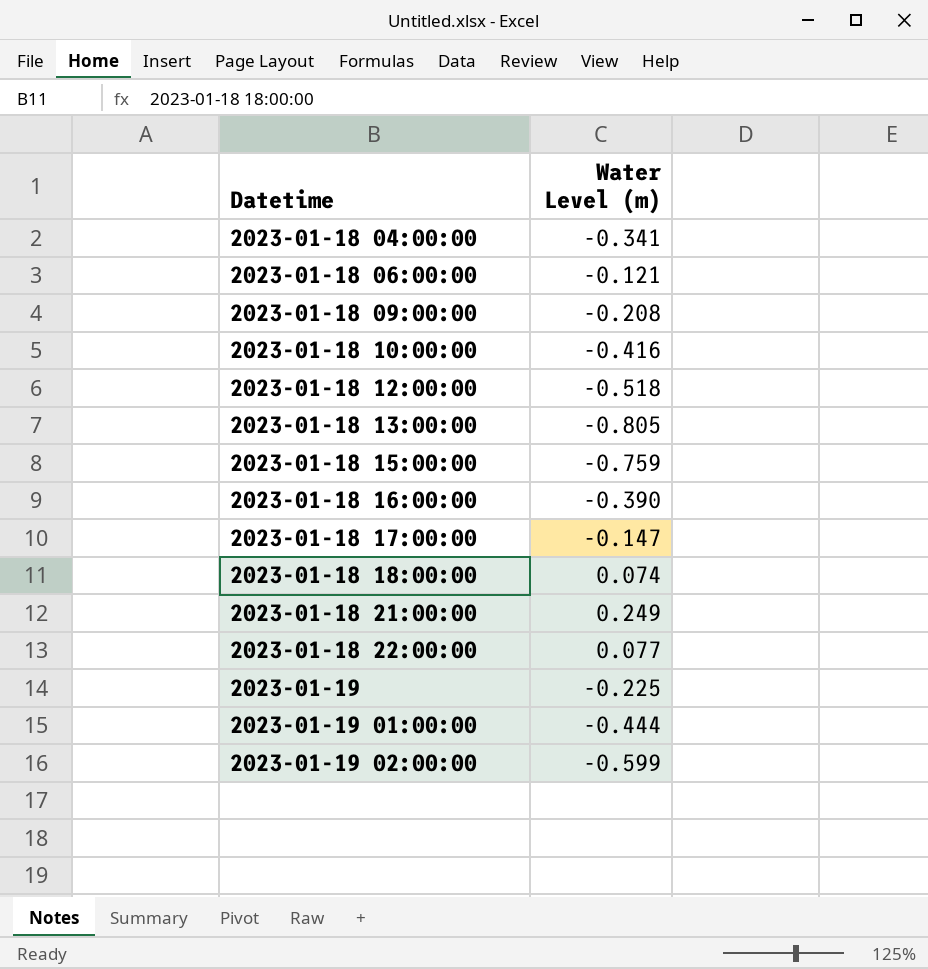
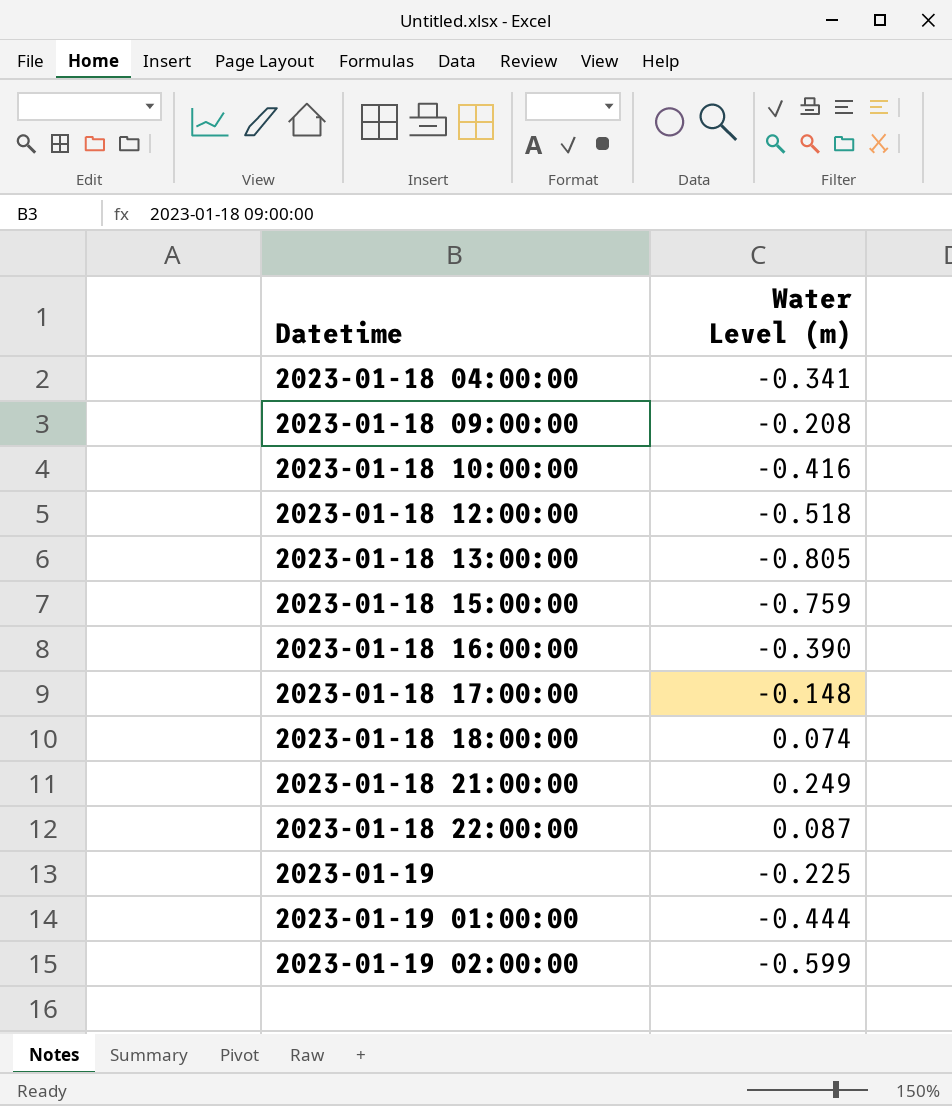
row 2023-01-18 06:00:00: -0.121 -> none
2023-01-18 17:00:00 | Water Level (m): -0.147 -> -0.148
2023-01-18 22:00:00 | Water Level (m): 0.077 -> 0.087

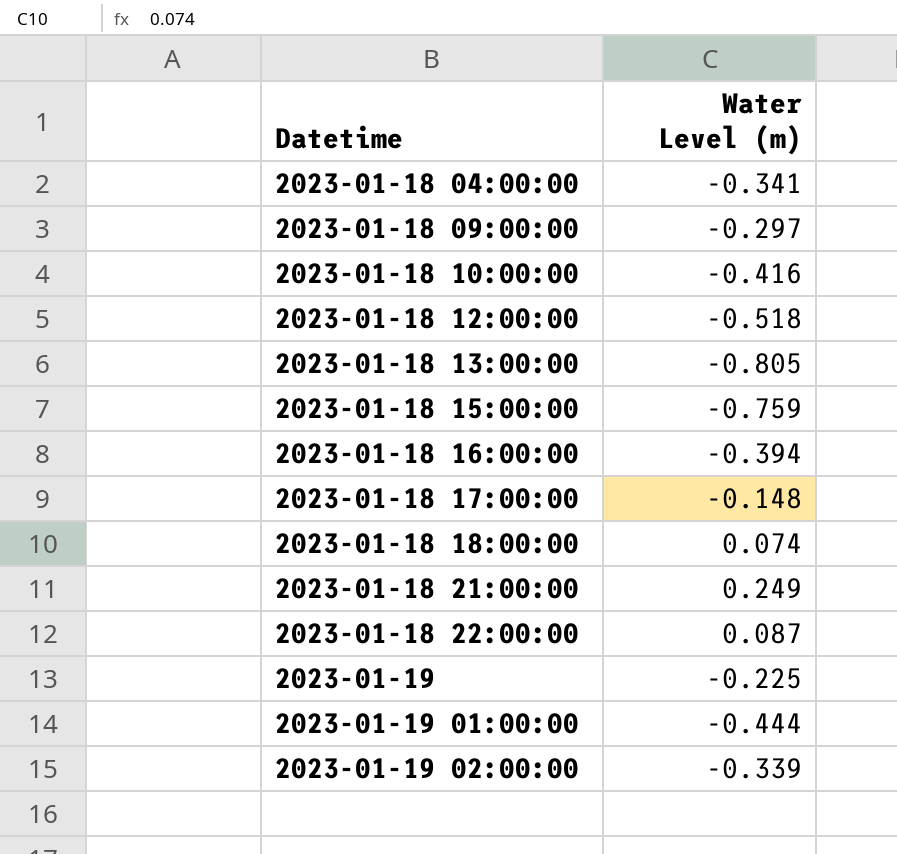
2023-01-18 09:00:00 | Water Level (m): -0.208 -> -0.297
2023-01-18 16:00:00 | Water Level (m): -0.390 -> -0.394
2023-01-19 02:00:00 | Water Level (m): -0.599 -> -0.339

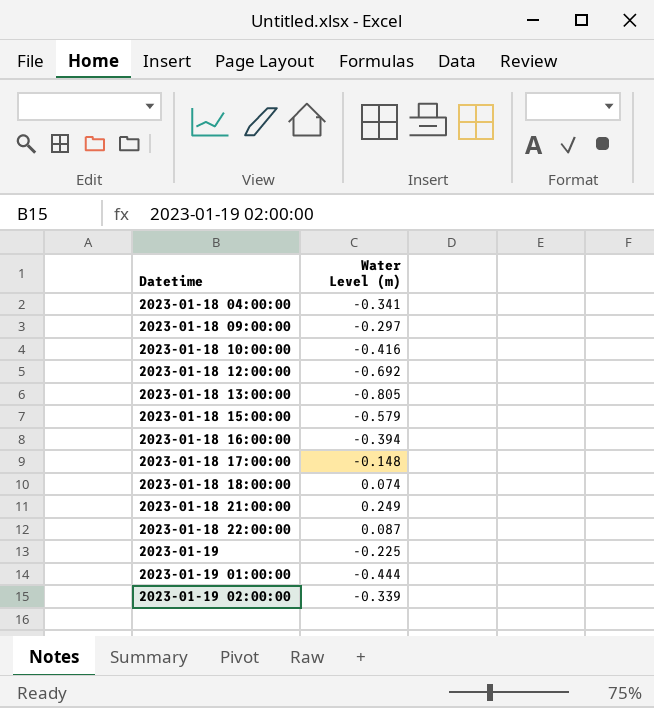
2023-01-18 12:00:00 | Water Level (m): -0.518 -> -0.692
2023-01-18 15:00:00 | Water Level (m): -0.759 -> -0.579

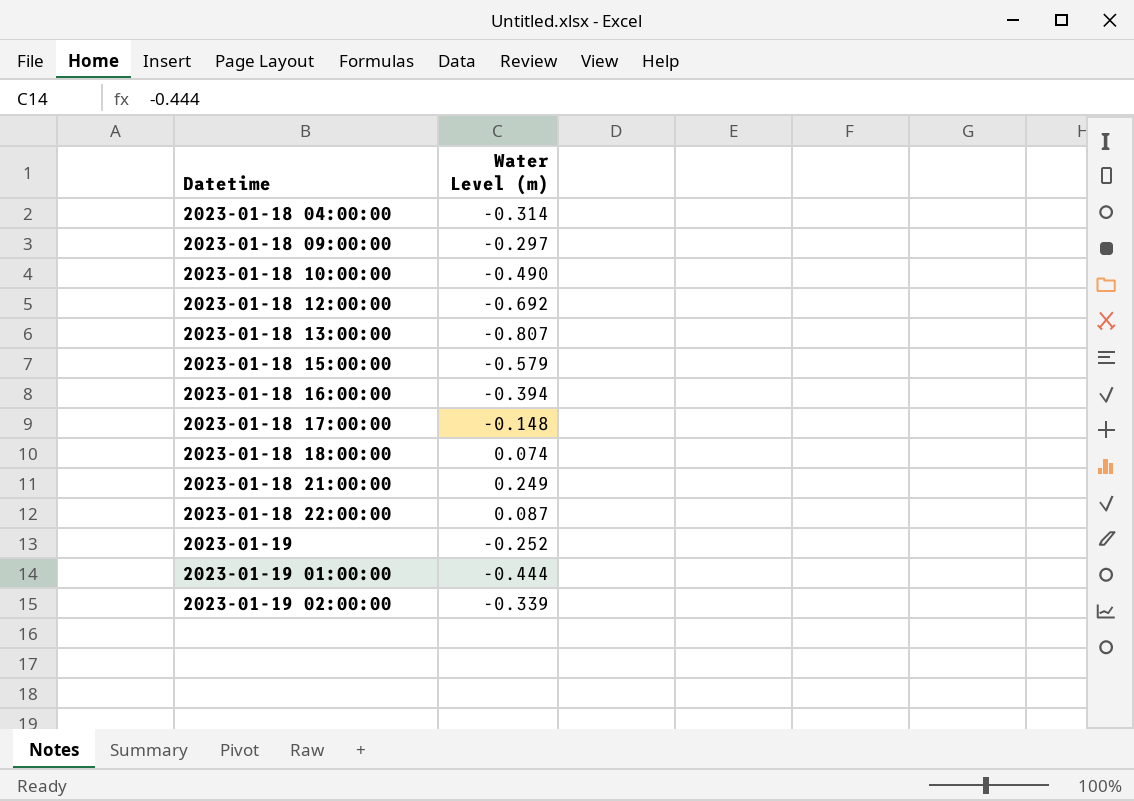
2023-01-18 04:00:00 | Water Level (m): -0.341 -> -0.314
2023-01-18 10:00:00 | Water Level (m): -0.416 -> -0.490
2023-01-18 13:00:00 | Water Level (m): -0.805 -> -0.807
2023-01-19 | Water Level (m): -0.225 -> -0.252

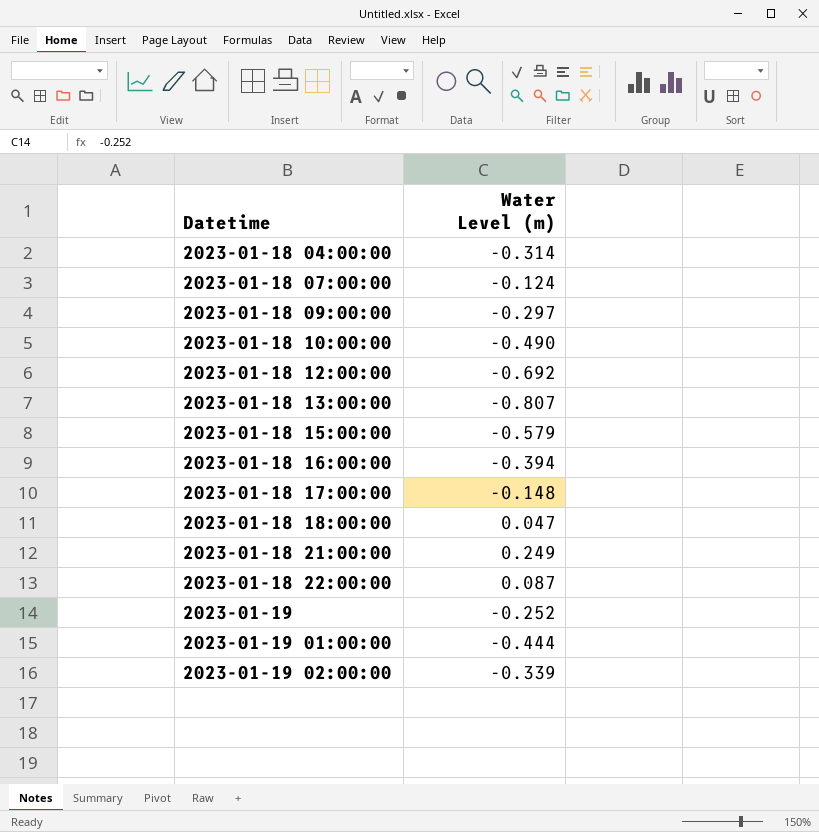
row 2023-01-18 07:00:00: none -> -0.124
2023-01-18 18:00:00 | Water Level (m): 0.074 -> 0.047

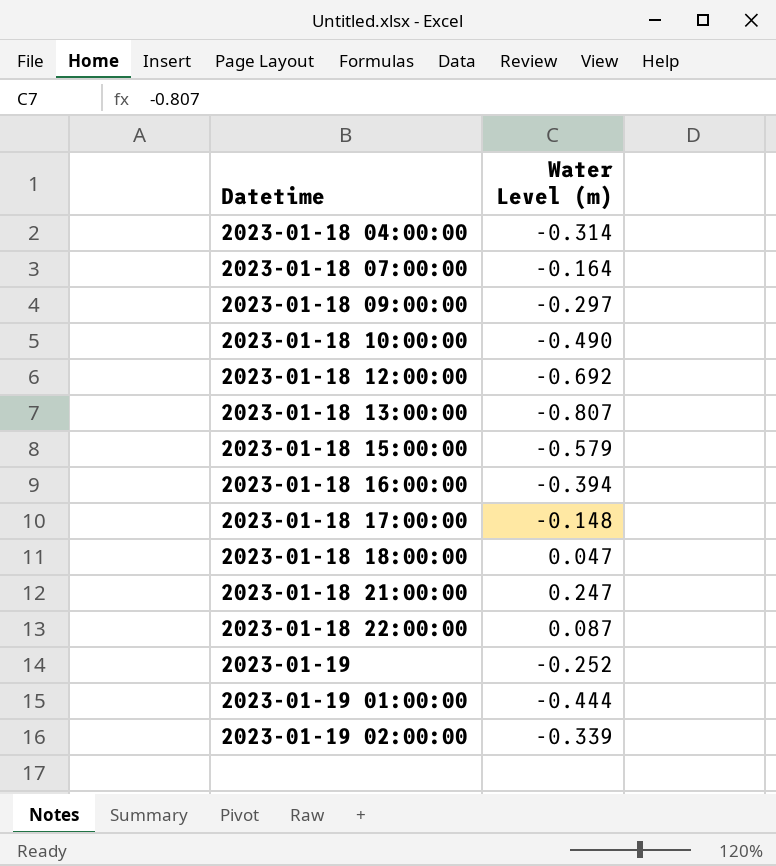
2023-01-18 07:00:00 | Water Level (m): -0.124 -> -0.164
2023-01-18 21:00:00 | Water Level (m): 0.249 -> 0.247

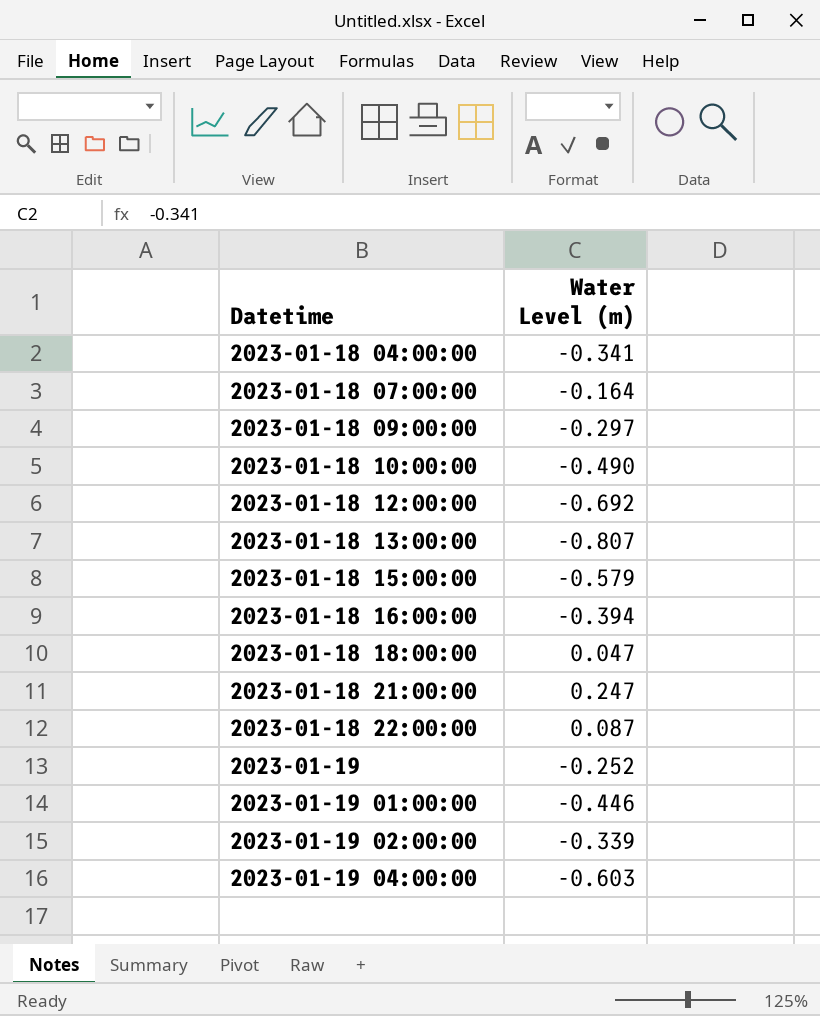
row 2023-01-18 17:00:00: -0.148 -> none
2023-01-18 04:00:00 | Water Level (m): -0.314 -> -0.341
2023-01-19 01:00:00 | Water Level (m): -0.444 -> -0.446
row 2023-01-19 04:00:00: none -> -0.603

